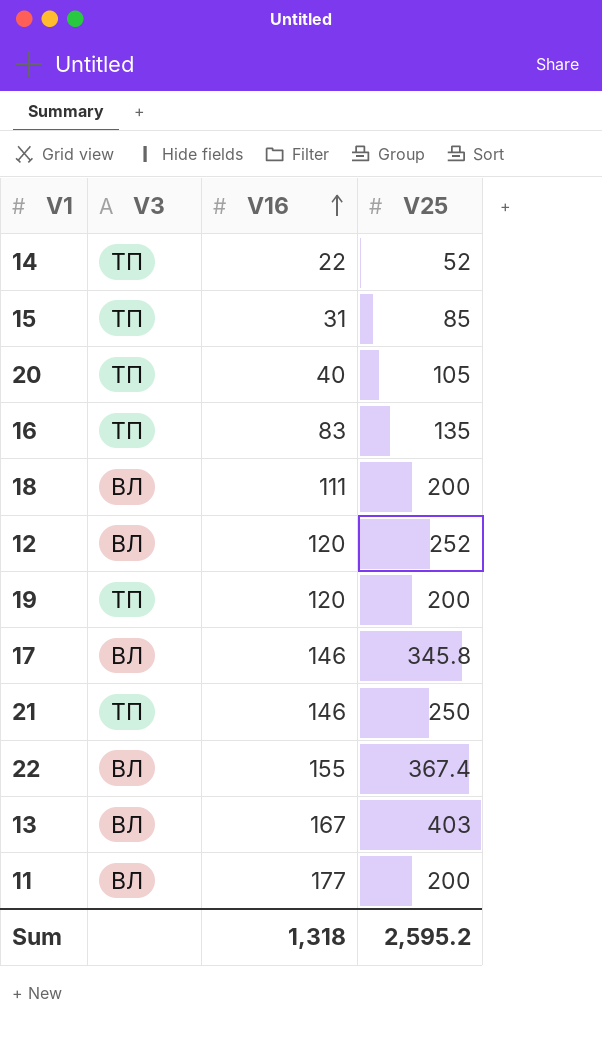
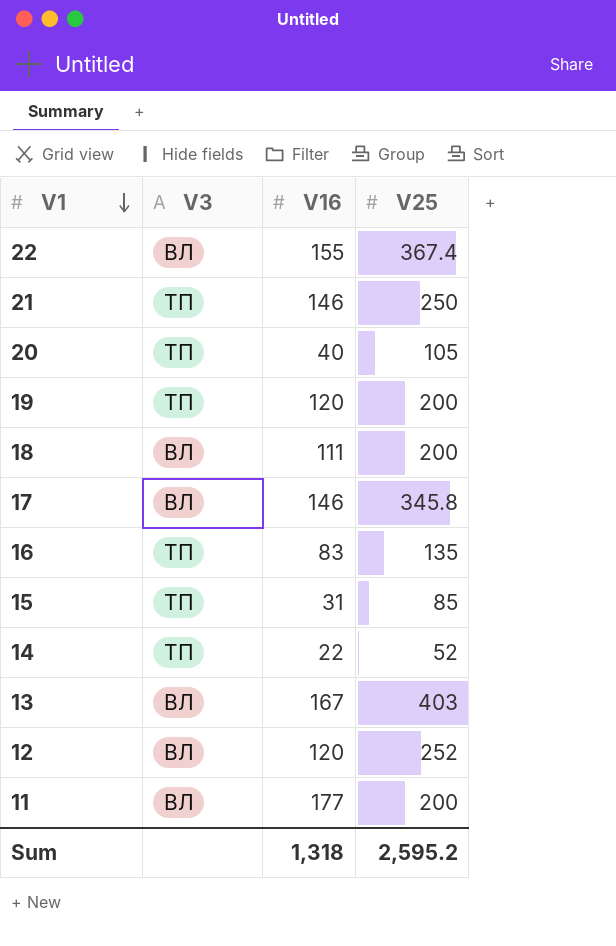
row order: V16 ascending -> V1 descending

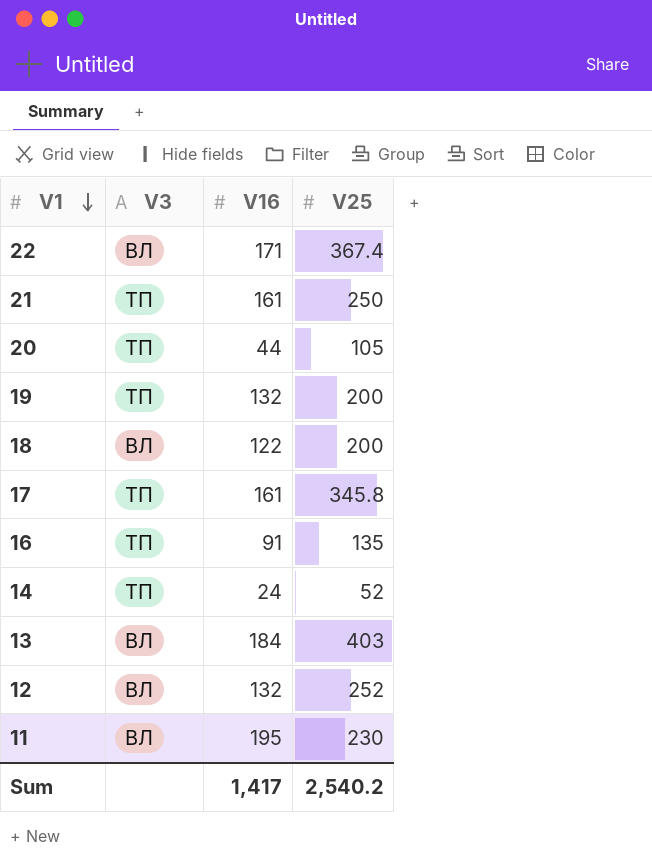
row 15: ТП | 31 | 85 -> none
22 | V16: 155 -> 171
21 | V16: 146 -> 161
20 | V16: 40 -> 44
19 | V16: 120 -> 132
18 | V16: 111 -> 122
17 | V3: ВЛ -> ТП
17 | V16: 146 -> 161
16 | V16: 83 -> 91
14 | V16: 22 -> 24
13 | V16: 167 -> 184
12 | V16: 120 -> 132
11 | V16: 177 -> 195
11 | V25: 200 -> 230
Sum | V16: 1,318 -> 1,417
Sum | V25: 2,595.2 -> 2,540.2

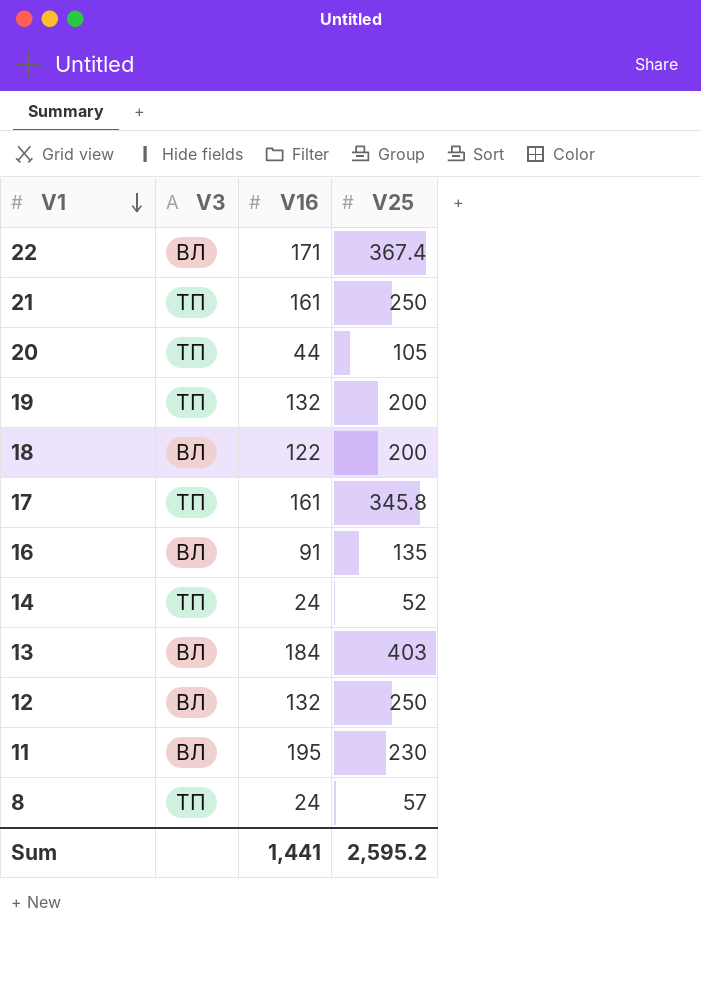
16 | V3: ТП -> ВЛ
12 | V25: 252 -> 250
row 8: none -> ТП | 24 | 57
Sum | V16: 1,417 -> 1,441
Sum | V25: 2,540.2 -> 2,595.2

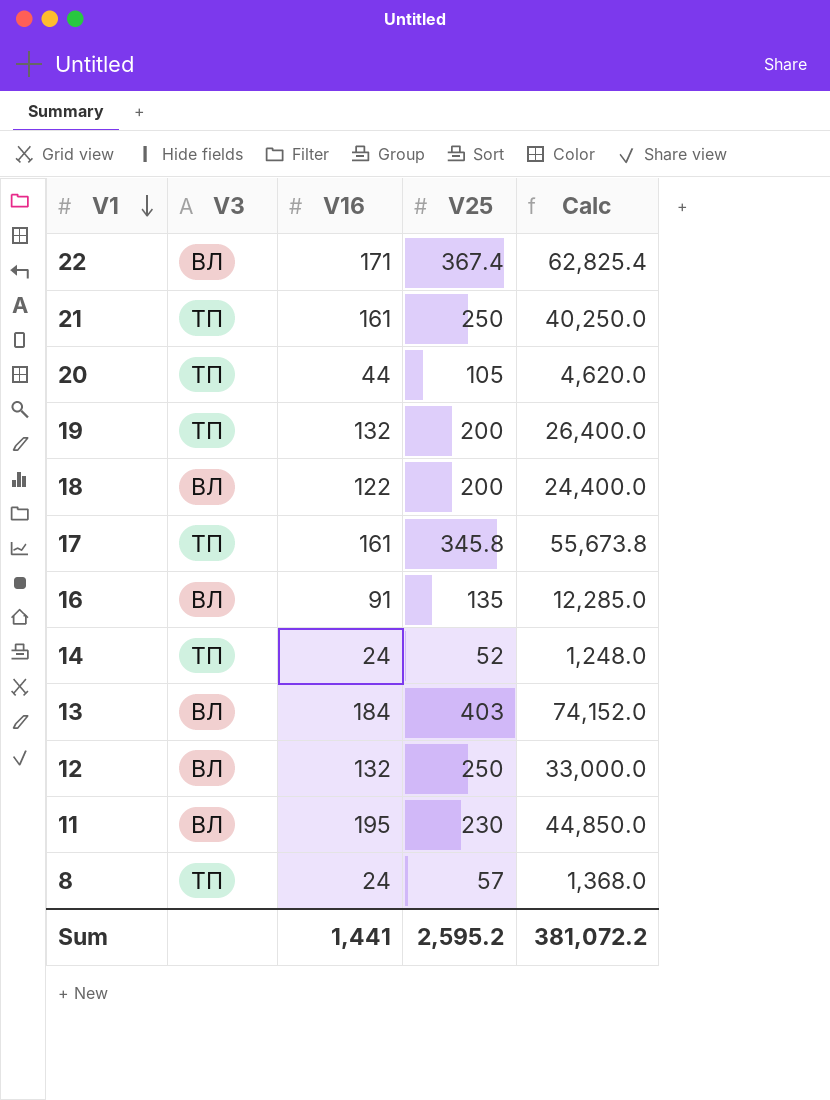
column Calc | formula: none -> [V16] * [V25]

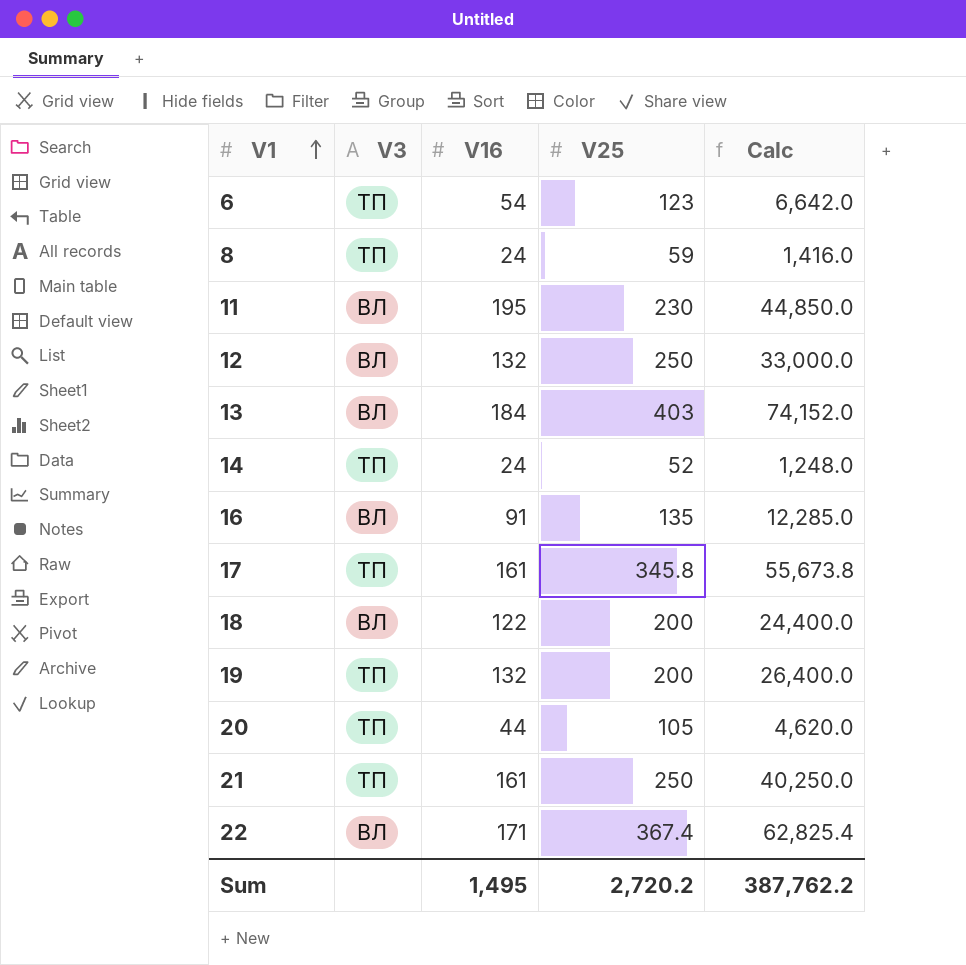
row order: V1 descending -> V1 ascending
row 6: none -> ТП | 54 | 123 | 6,642.0
8 | V25: 57 -> 59
8 | Calc: 1,368.0 -> 1,416.0
Sum | V16: 1,441 -> 1,495
Sum | V25: 2,595.2 -> 2,720.2
Sum | Calc: 381,072.2 -> 387,762.2

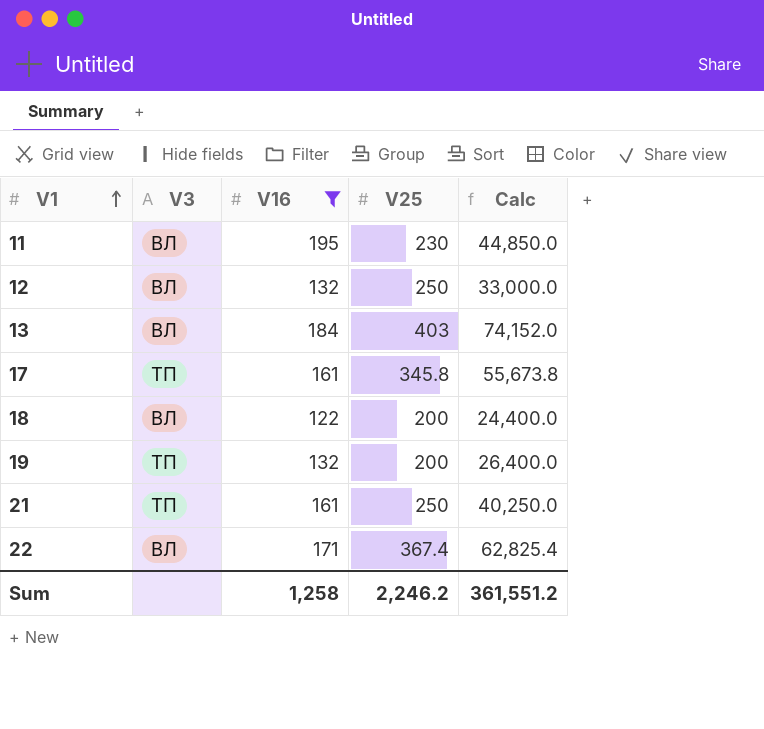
filter: none -> V16 >= 122
Sum | V16: 1,495 -> 1,258
Sum | V25: 2,720.2 -> 2,246.2
Sum | Calc: 387,762.2 -> 361,551.2

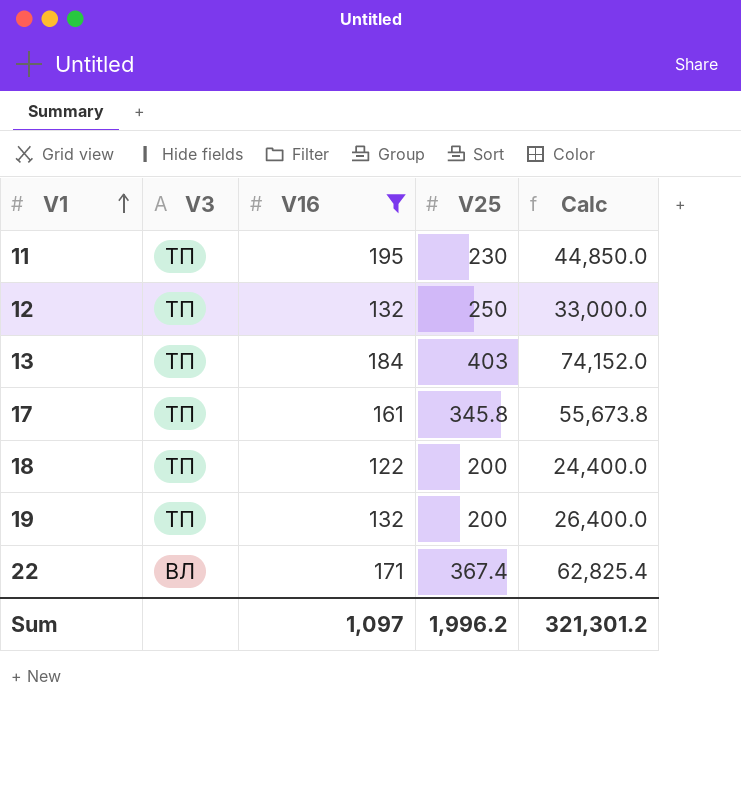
row 21: ТП | 161 | 250 | 40,250.0 -> none
11 | V3: ВЛ -> ТП
12 | V3: ВЛ -> ТП
13 | V3: ВЛ -> ТП
18 | V3: ВЛ -> ТП
Sum | V16: 1,258 -> 1,097
Sum | V25: 2,246.2 -> 1,996.2
Sum | Calc: 361,551.2 -> 321,301.2

